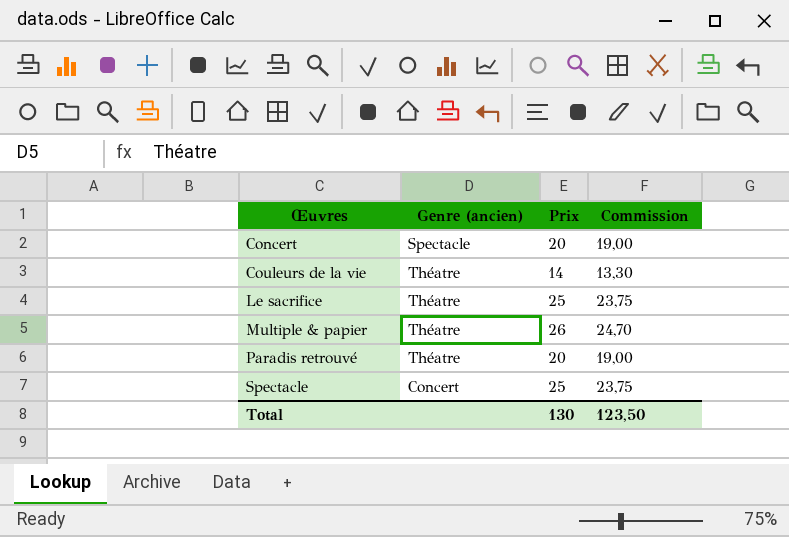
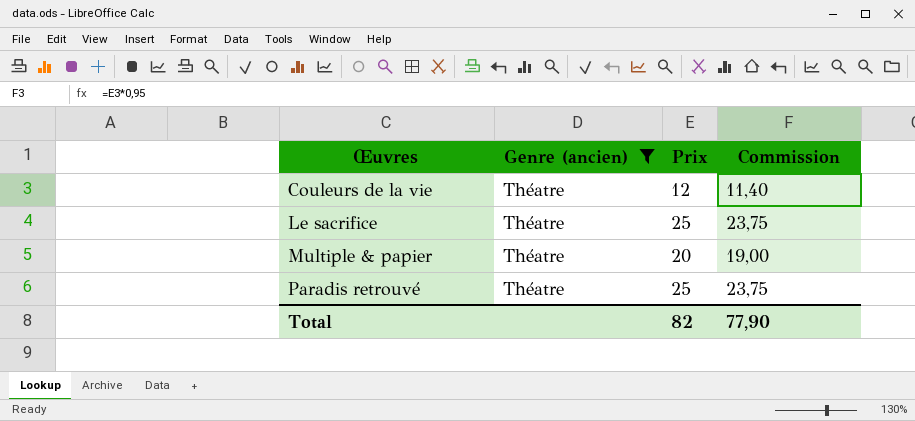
filter: none -> Genre (ancien) = Théatre
Couleurs de la vie | Prix: 14 -> 12
Couleurs de la vie | Commission: 13,30 -> 11,40
Multiple & papier | Prix: 26 -> 20
Multiple & papier | Commission: 24,70 -> 19,00
Paradis retrouvé | Prix: 20 -> 25
Paradis retrouvé | Commission: 19,00 -> 23,75
Total | Prix: 130 -> 82
Total | Commission: 123,50 -> 77,90

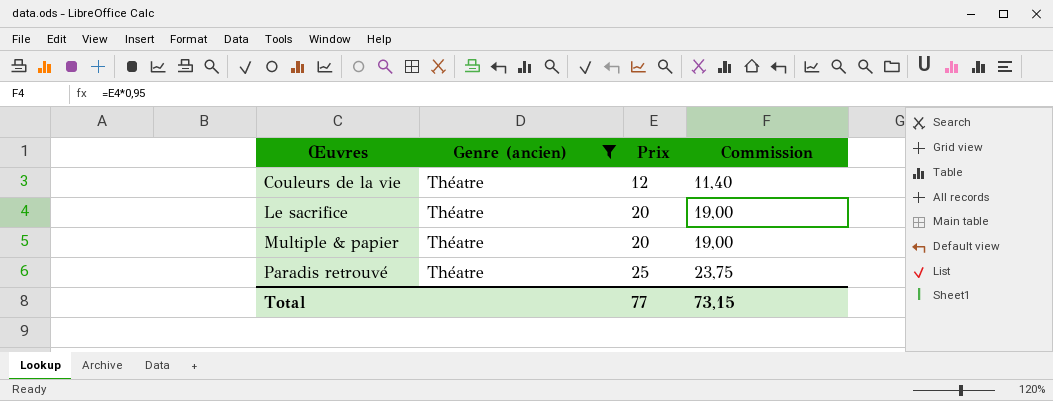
Le sacrifice | Prix: 25 -> 20
Le sacrifice | Commission: 23,75 -> 19,00
Total | Prix: 82 -> 77
Total | Commission: 77,90 -> 73,15

